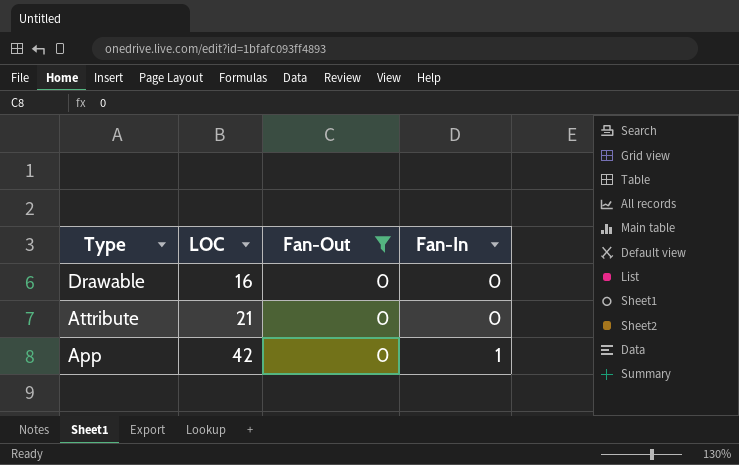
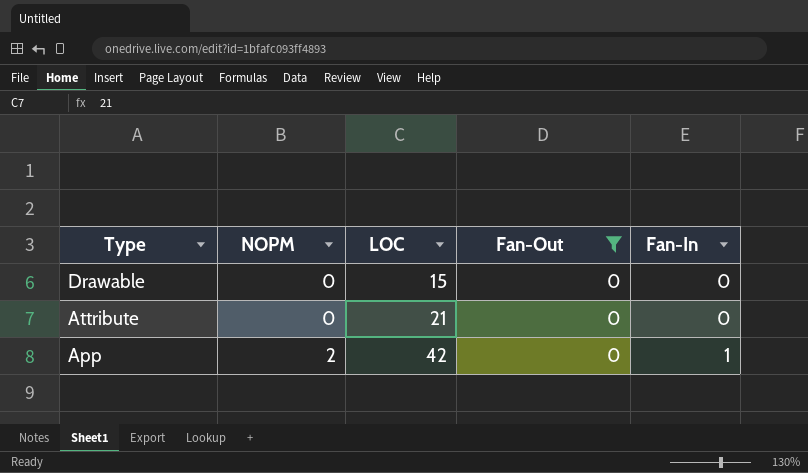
column NOPM | position: none -> 2
Drawable | LOC: 16 -> 15

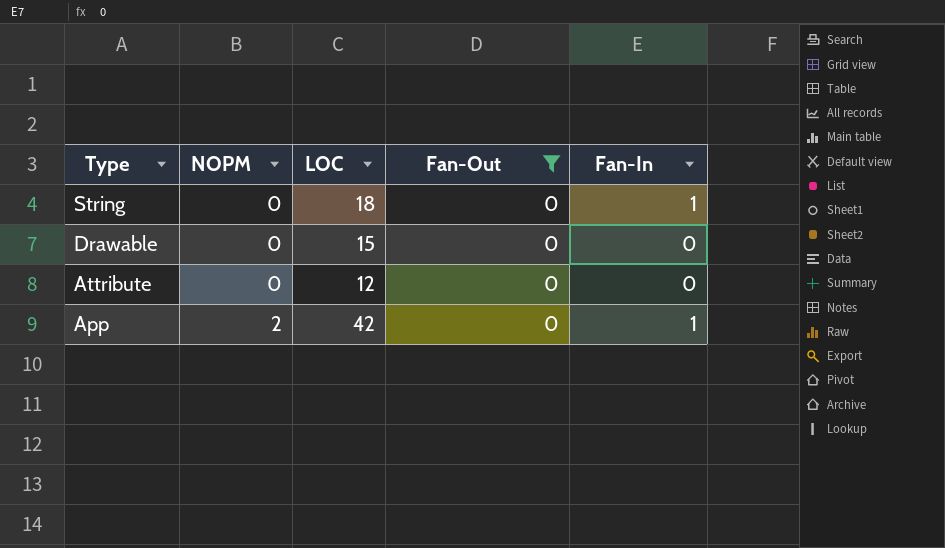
row String: none -> 0 | 18 | 0 | 1
Attribute | LOC: 21 -> 12

